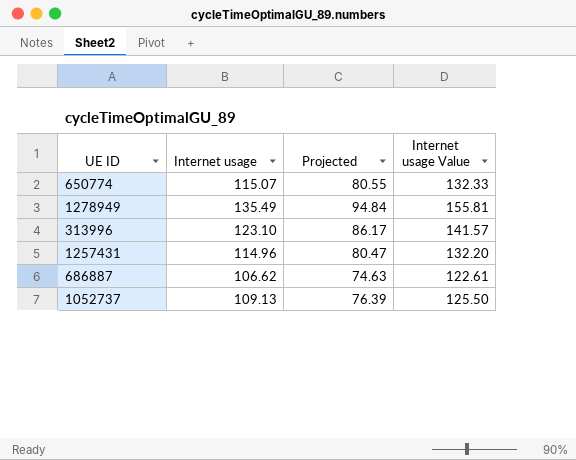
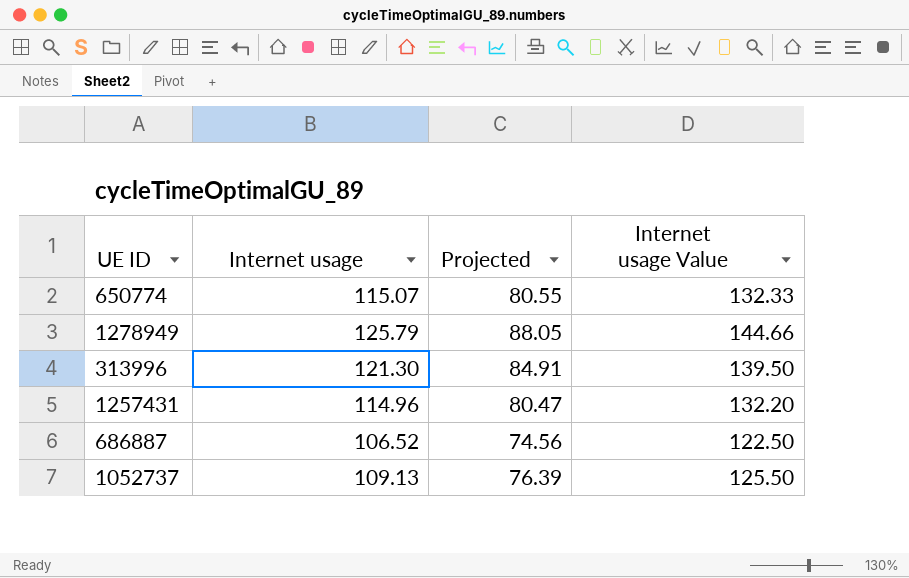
1278949 | Internet usage: 135.49 -> 125.79
1278949 | Projected: 94.84 -> 88.05
1278949 | Internet usage Value: 155.81 -> 144.66
313996 | Internet usage: 123.10 -> 121.30
313996 | Projected: 86.17 -> 84.91
313996 | Internet usage Value: 141.57 -> 139.50
686887 | Internet usage: 106.62 -> 106.52
686887 | Projected: 74.63 -> 74.56
686887 | Internet usage Value: 122.61 -> 122.50

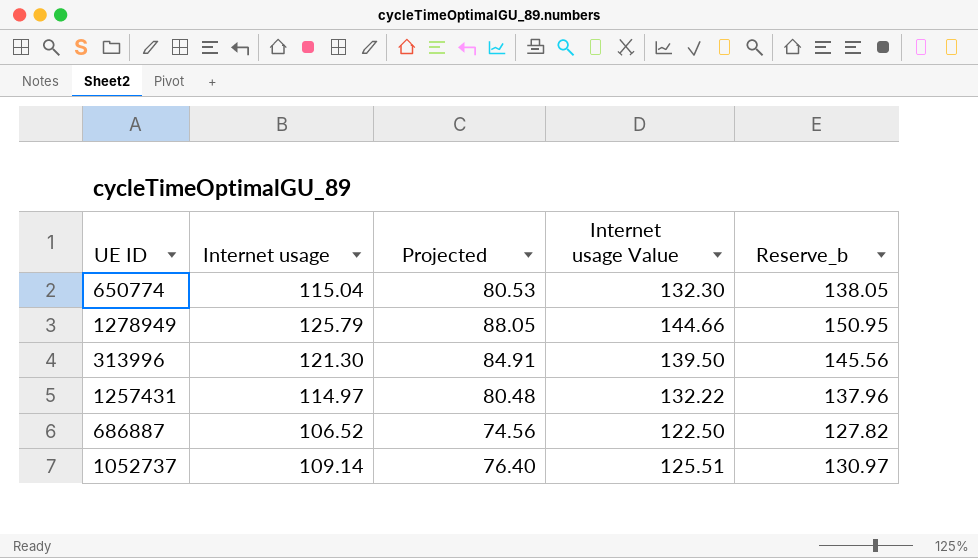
column Reserve_b | formula: none -> [Internet usage] * 1.2
650774 | Internet usage: 115.07 -> 115.04
650774 | Projected: 80.55 -> 80.53
650774 | Internet usage Value: 132.33 -> 132.30
1257431 | Internet usage: 114.96 -> 114.97
1257431 | Projected: 80.47 -> 80.48
1257431 | Internet usage Value: 132.20 -> 132.22
1052737 | Internet usage: 109.13 -> 109.14
1052737 | Projected: 76.39 -> 76.40
1052737 | Internet usage Value: 125.50 -> 125.51

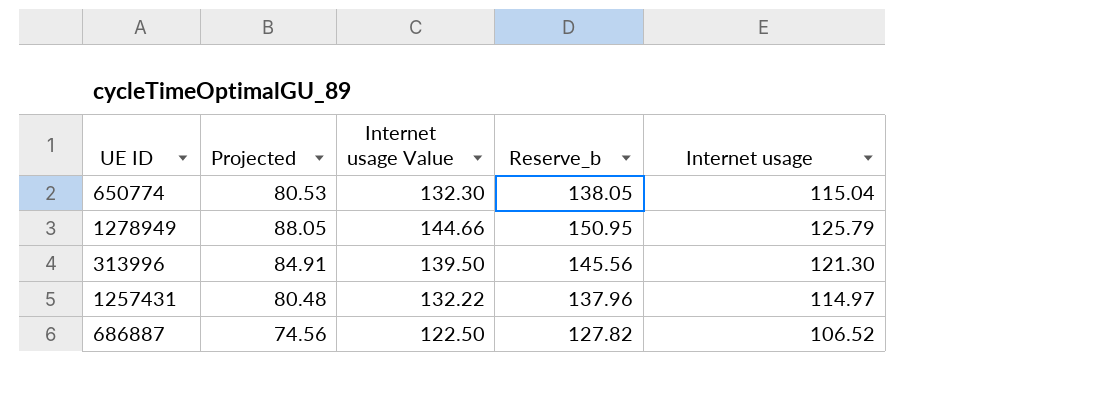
column Internet usage | position: 2 -> 5
row 1052737: 109.14 | 76.40 | 125.51 | 130.97 -> none

